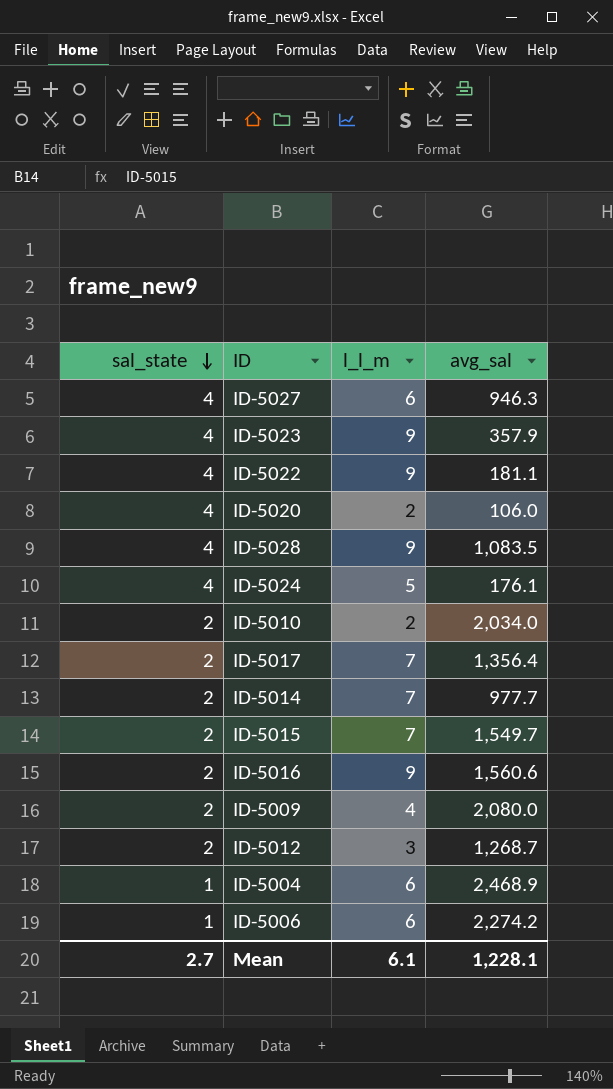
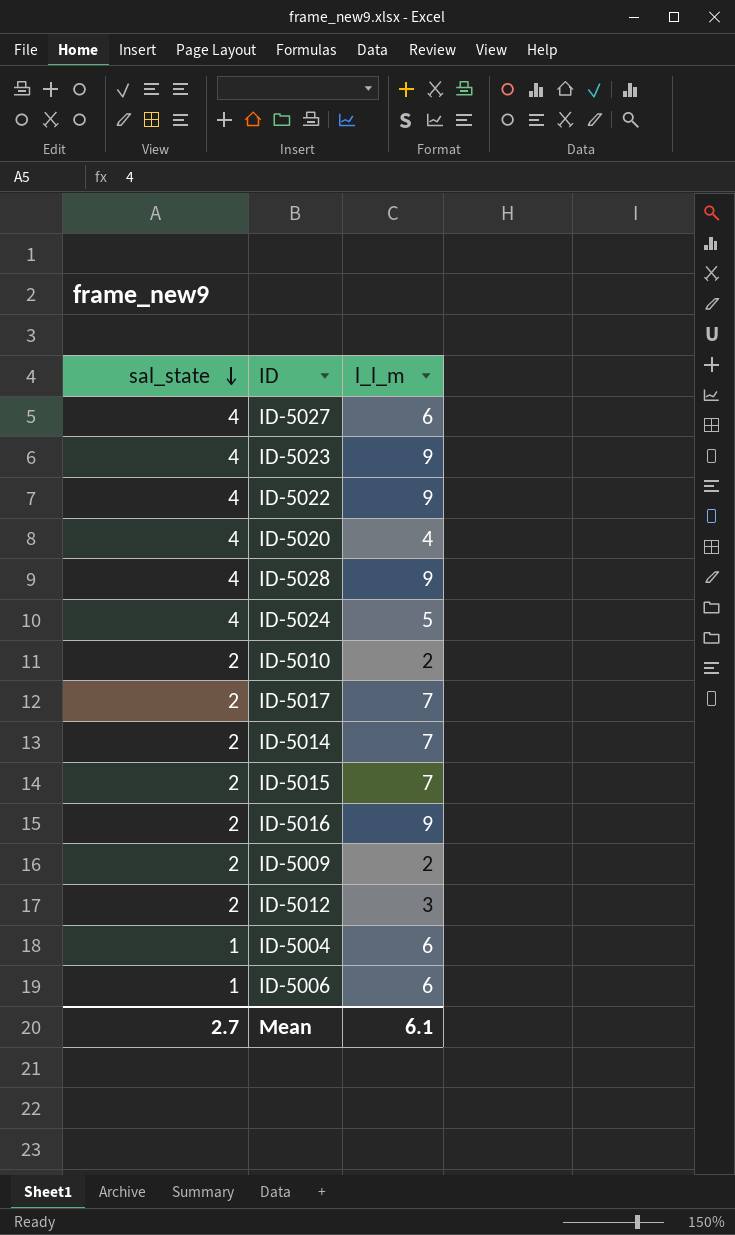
column avg_sal | position: 4 -> none
ID-5020 | l_l_m: 2 -> 4
ID-5009 | l_l_m: 4 -> 2

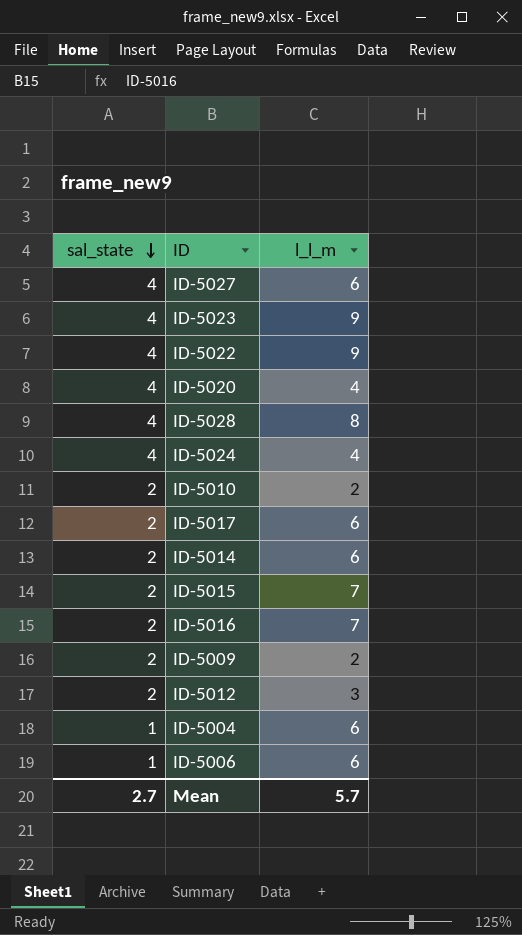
ID-5028 | l_l_m: 9 -> 8
ID-5024 | l_l_m: 5 -> 4
ID-5017 | l_l_m: 7 -> 6
ID-5014 | l_l_m: 7 -> 6
ID-5016 | l_l_m: 9 -> 7
Mean | l_l_m: 6.1 -> 5.7

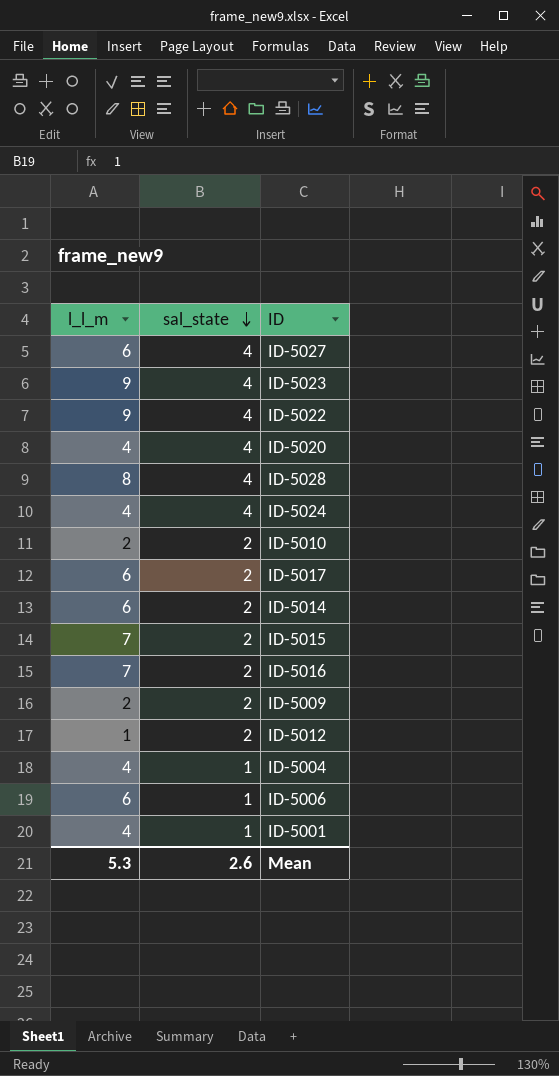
column l_l_m | position: 3 -> 1
ID-5012 | l_l_m: 3 -> 1
ID-5004 | l_l_m: 6 -> 4
row ID-5001: none -> 4 | 1
Mean | l_l_m: 5.7 -> 5.3
Mean | sal_state: 2.7 -> 2.6

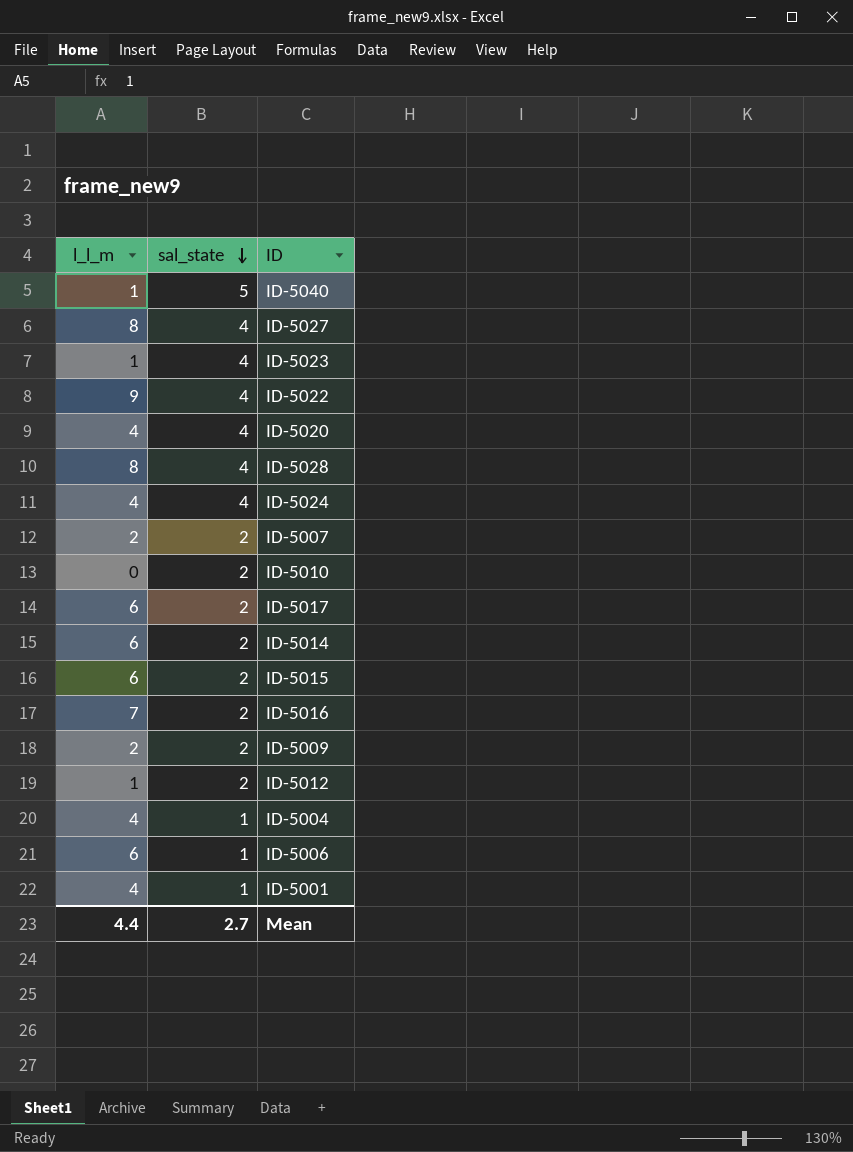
row ID-5040: none -> 1 | 5
ID-5027 | l_l_m: 6 -> 8
ID-5023 | l_l_m: 9 -> 1
row ID-5007: none -> 2 | 2
ID-5010 | l_l_m: 2 -> 0
ID-5015 | l_l_m: 7 -> 6
Mean | l_l_m: 5.3 -> 4.4
Mean | sal_state: 2.6 -> 2.7

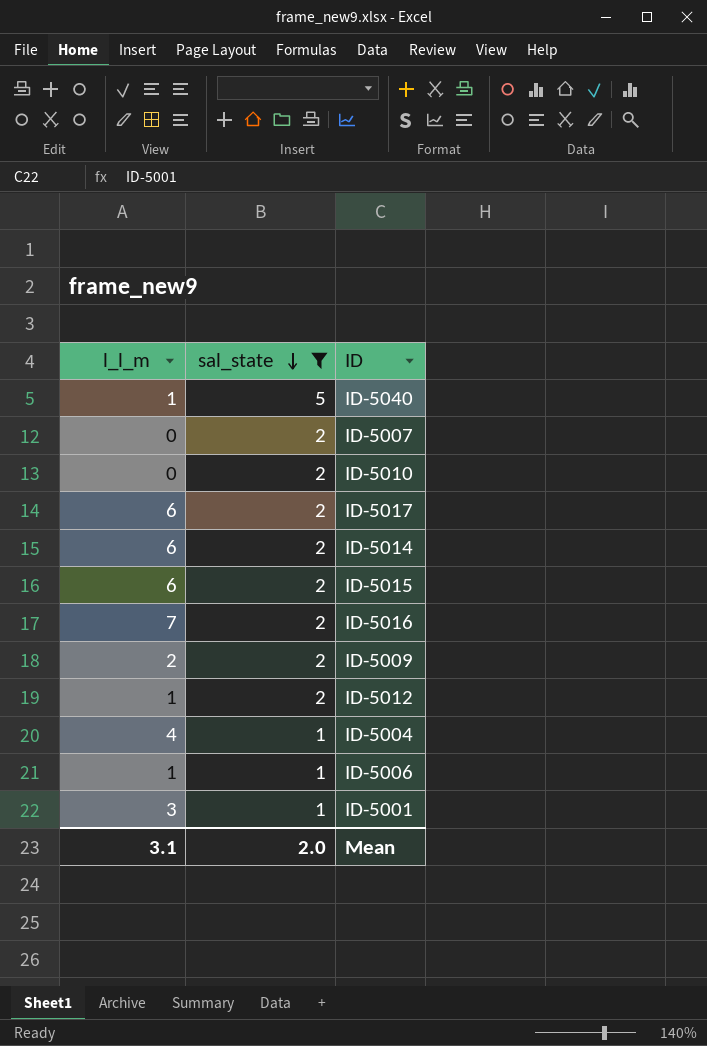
filter: none -> sal_state != 4
ID-5007 | l_l_m: 2 -> 0
ID-5006 | l_l_m: 6 -> 1
ID-5001 | l_l_m: 4 -> 3
Mean | l_l_m: 4.4 -> 3.1
Mean | sal_state: 2.7 -> 2.0

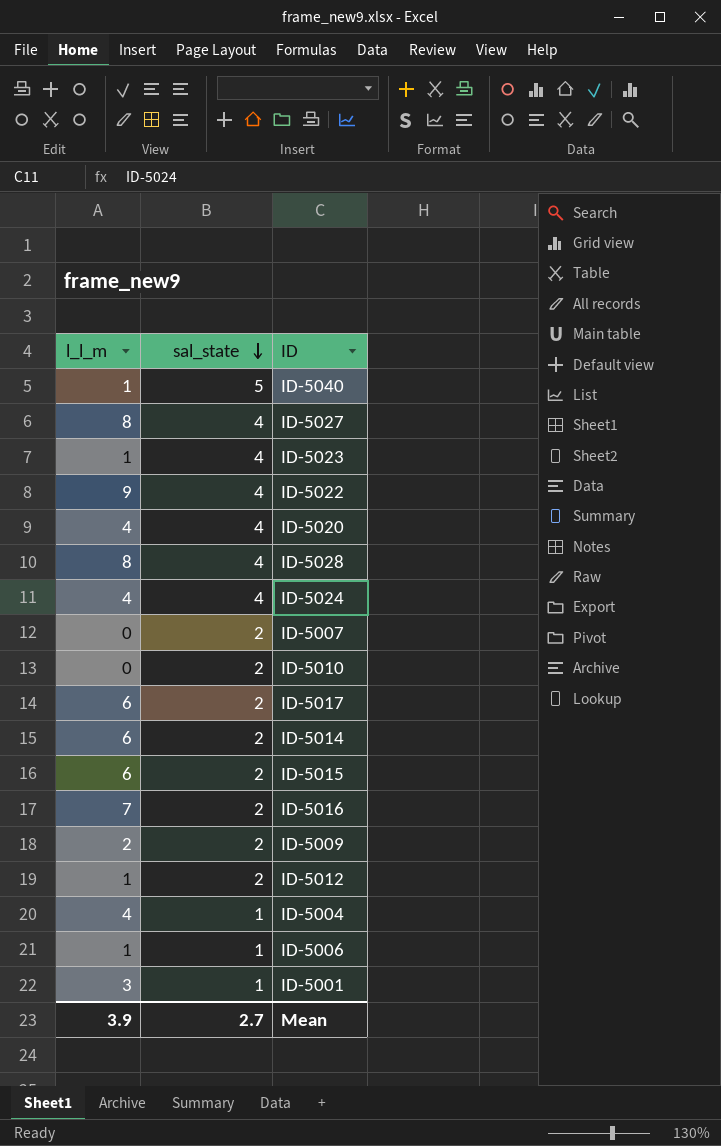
filter: sal_state != 4 -> none
Mean | l_l_m: 3.1 -> 3.9
Mean | sal_state: 2.0 -> 2.7

